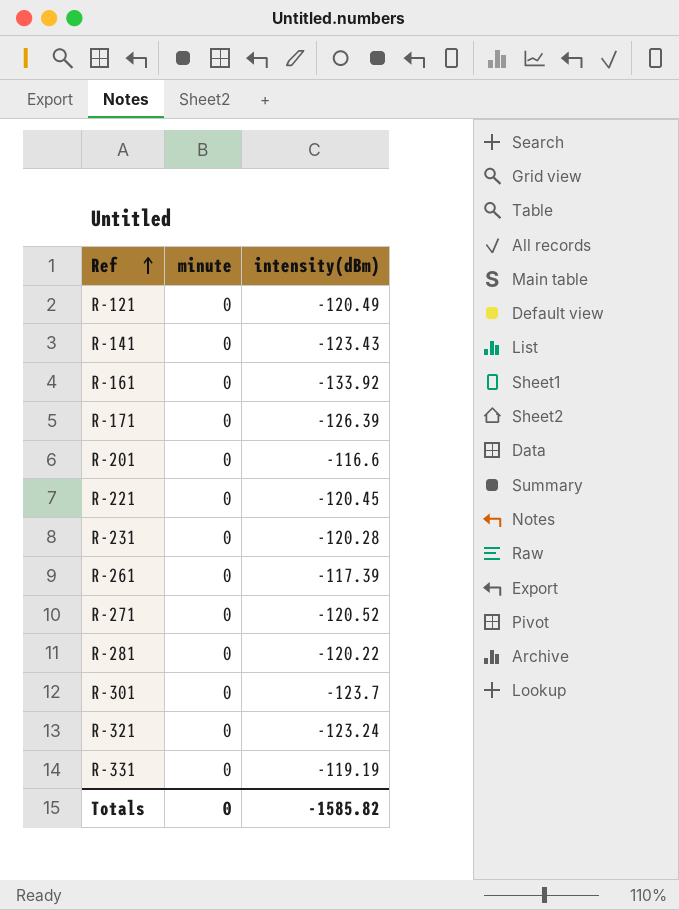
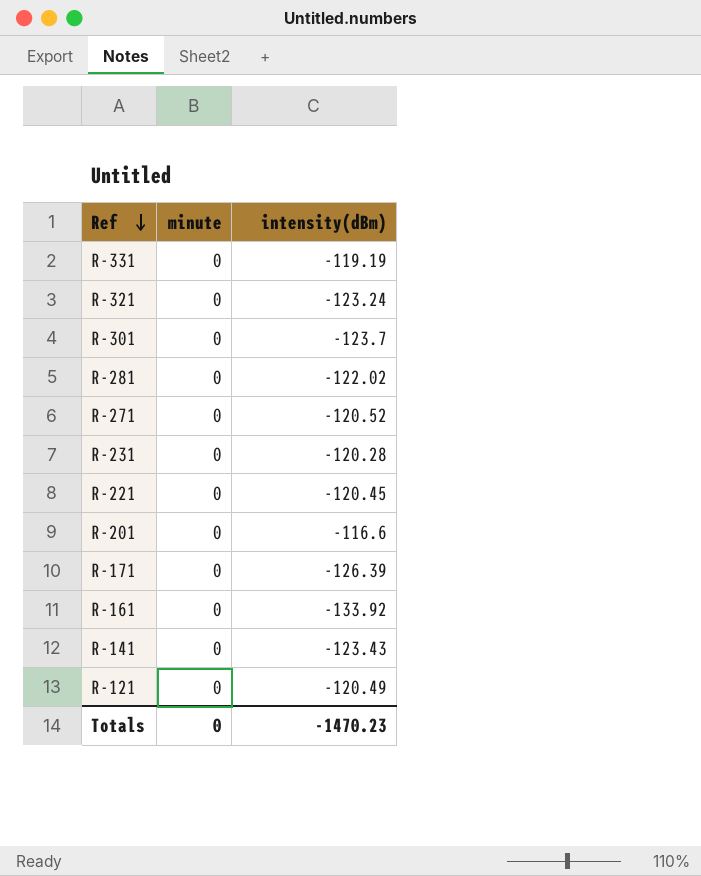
row order: Ref ascending -> Ref descending
row R-261: 0 | -117.39 -> none
R-281 | intensity(dBm): -120.22 -> -122.02
Totals | intensity(dBm): -1585.82 -> -1470.23

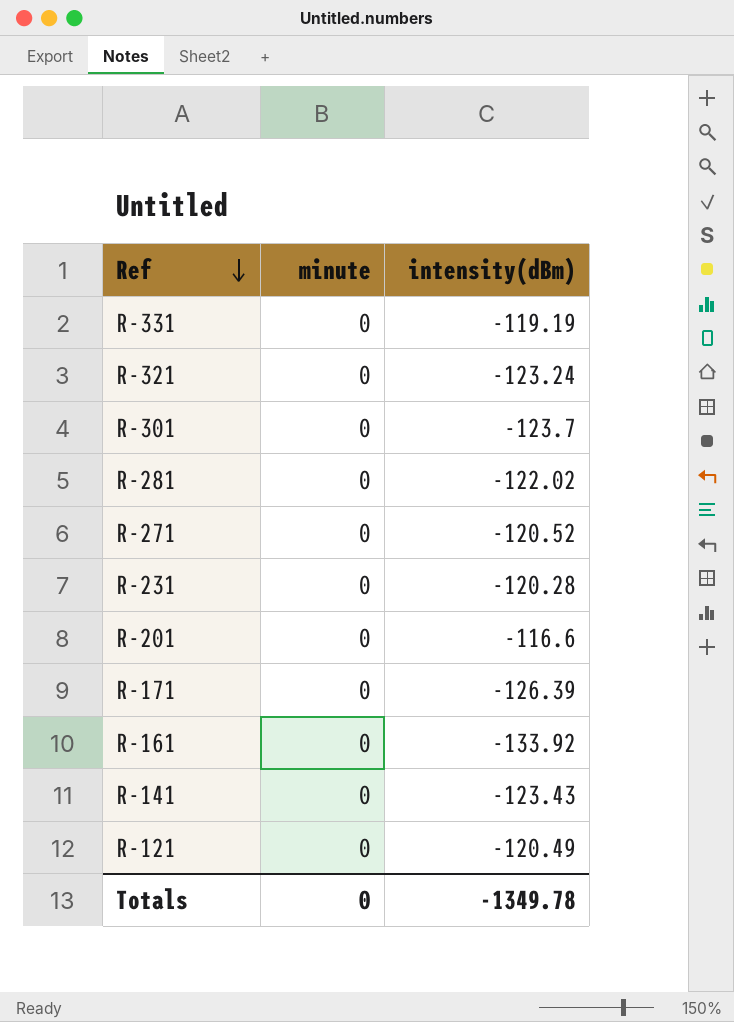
row R-221: 0 | -120.45 -> none
Totals | intensity(dBm): -1470.23 -> -1349.78

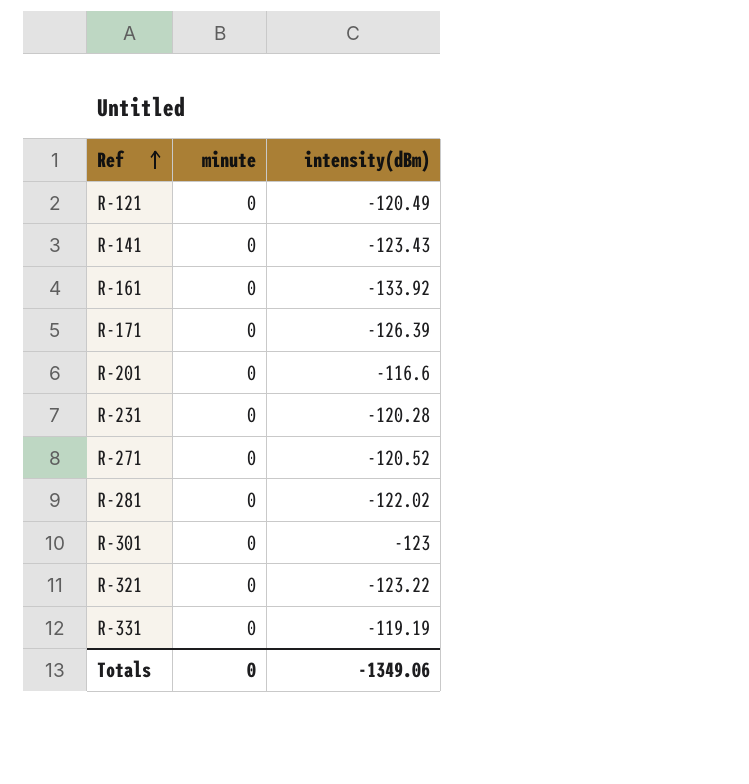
row order: Ref descending -> Ref ascending
R-301 | intensity(dBm): -123.7 -> -123
R-321 | intensity(dBm): -123.24 -> -123.22
Totals | intensity(dBm): -1349.78 -> -1349.06

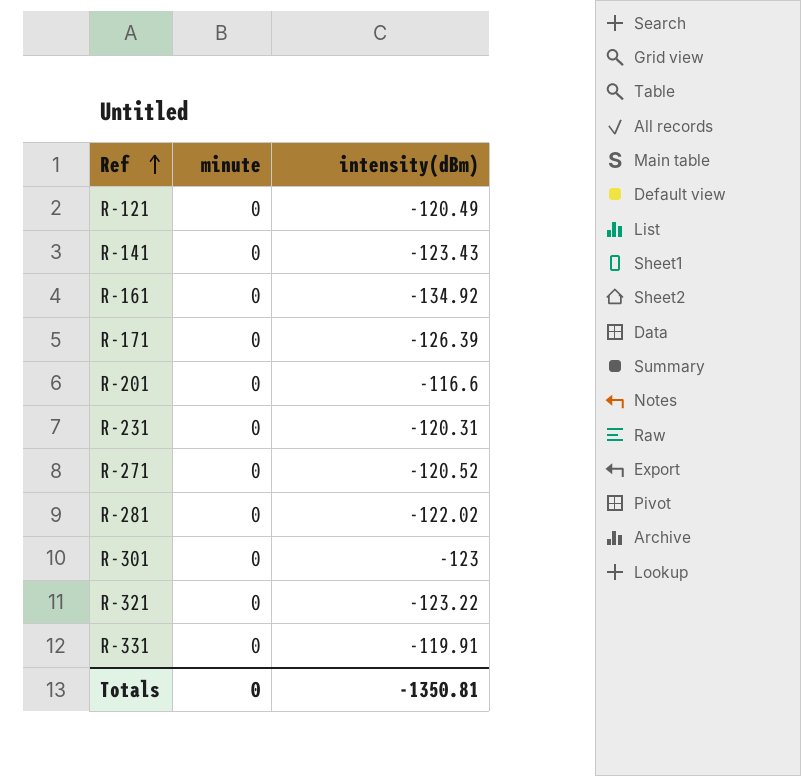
R-161 | intensity(dBm): -133.92 -> -134.92
R-231 | intensity(dBm): -120.28 -> -120.31
R-331 | intensity(dBm): -119.19 -> -119.91
Totals | intensity(dBm): -1349.06 -> -1350.81

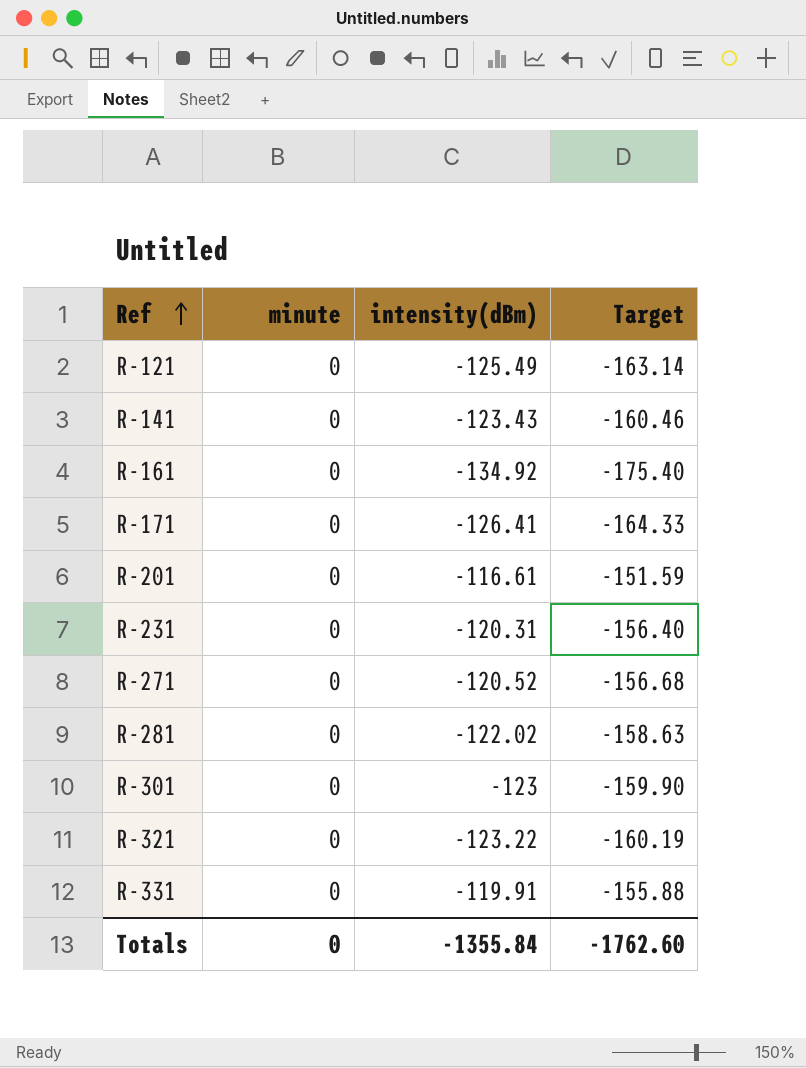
column Target | formula: none -> [intensity(dBm)] * 1.3
R-121 | intensity(dBm): -120.49 -> -125.49
R-171 | intensity(dBm): -126.39 -> -126.41
R-201 | intensity(dBm): -116.6 -> -116.61
Totals | intensity(dBm): -1350.81 -> -1355.84

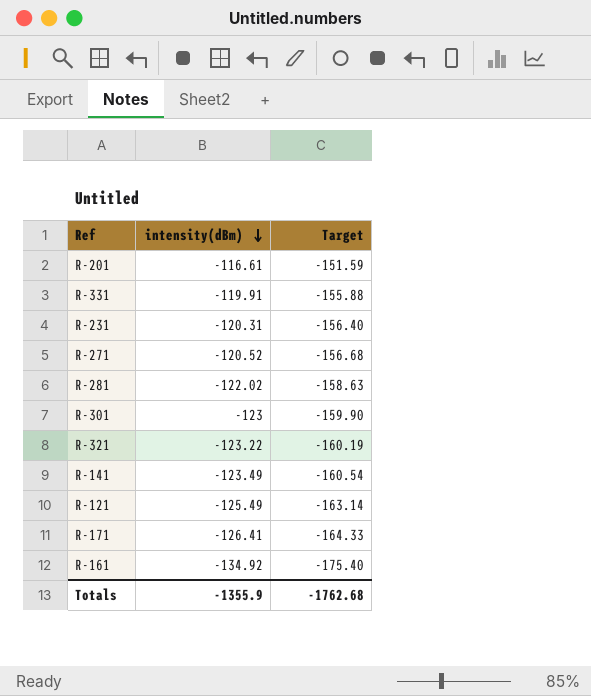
row order: Ref ascending -> intensity(dBm) descending
column minute | position: 2 -> none
R-141 | intensity(dBm): -123.43 -> -123.49
R-141 | Target: -160.46 -> -160.54
Totals | intensity(dBm): -1355.84 -> -1355.9
Totals | Target: -1762.60 -> -1762.68

